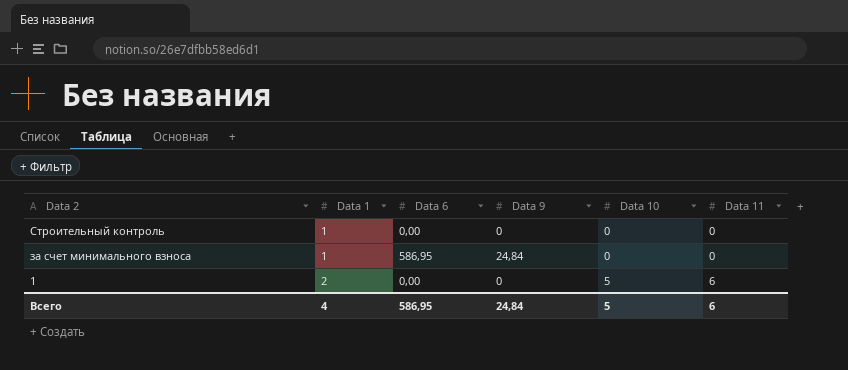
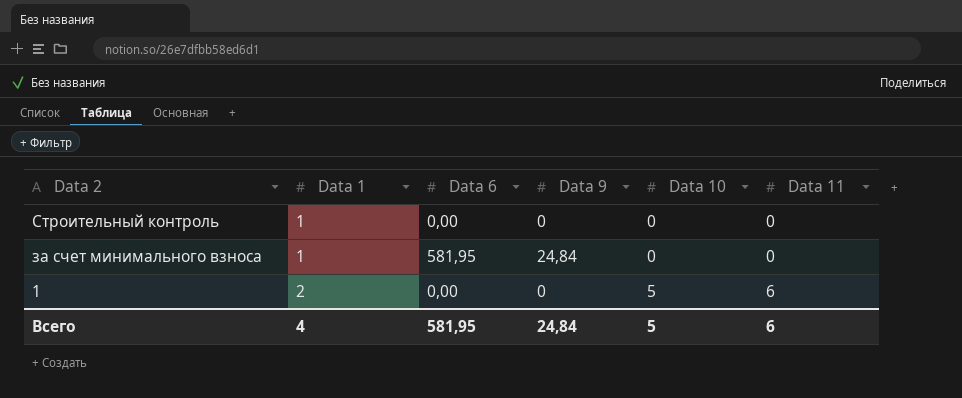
за счет минимального взноса | Data 6: 586,95 -> 581,95
Всего | Data 6: 586,95 -> 581,95

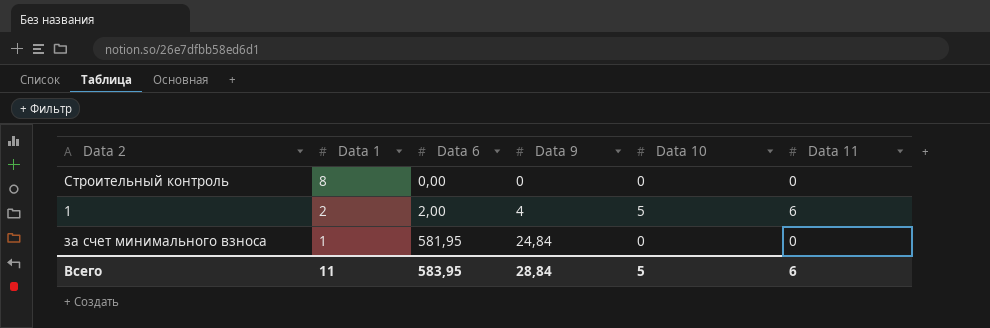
row order: Data 2 descending -> Data 1 descending
Строительный контроль | Data 1: 1 -> 8
1 | Data 6: 0,00 -> 2,00
1 | Data 9: 0 -> 4
Всего | Data 1: 4 -> 11
Всего | Data 6: 581,95 -> 583,95
Всего | Data 9: 24,84 -> 28,84

